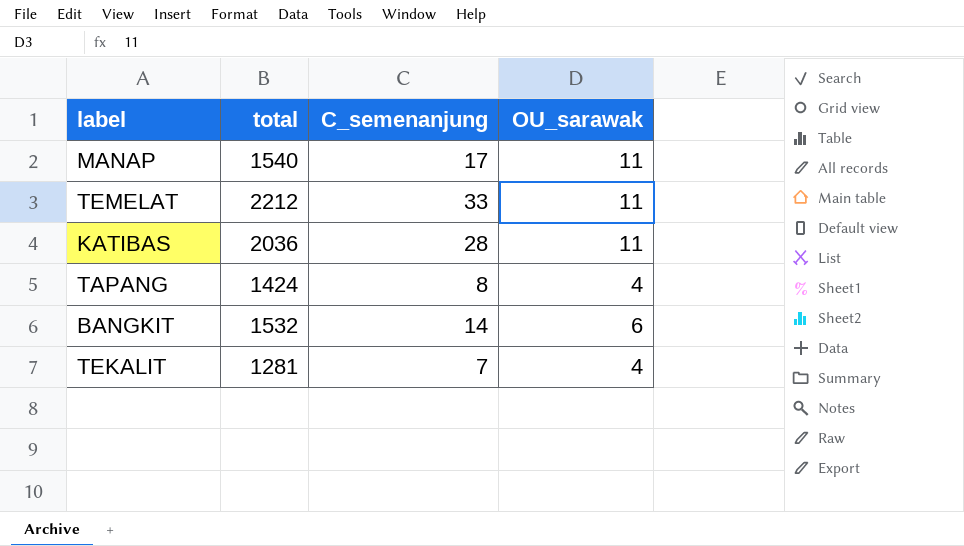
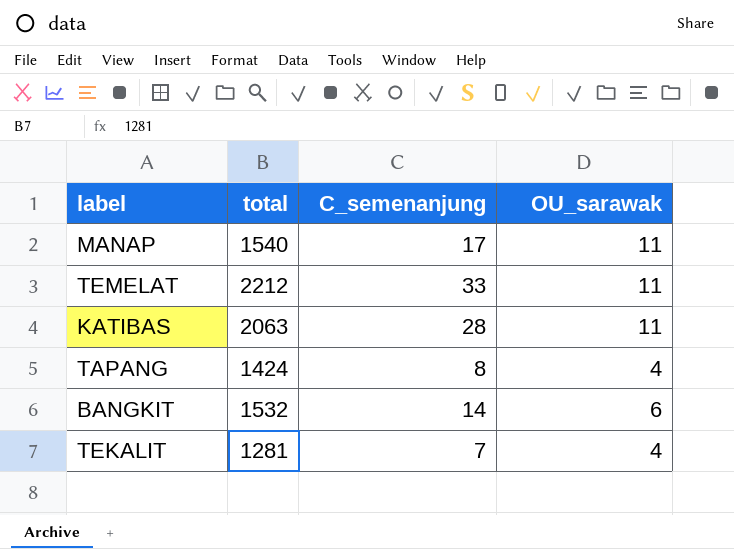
KATIBAS | total: 2036 -> 2063

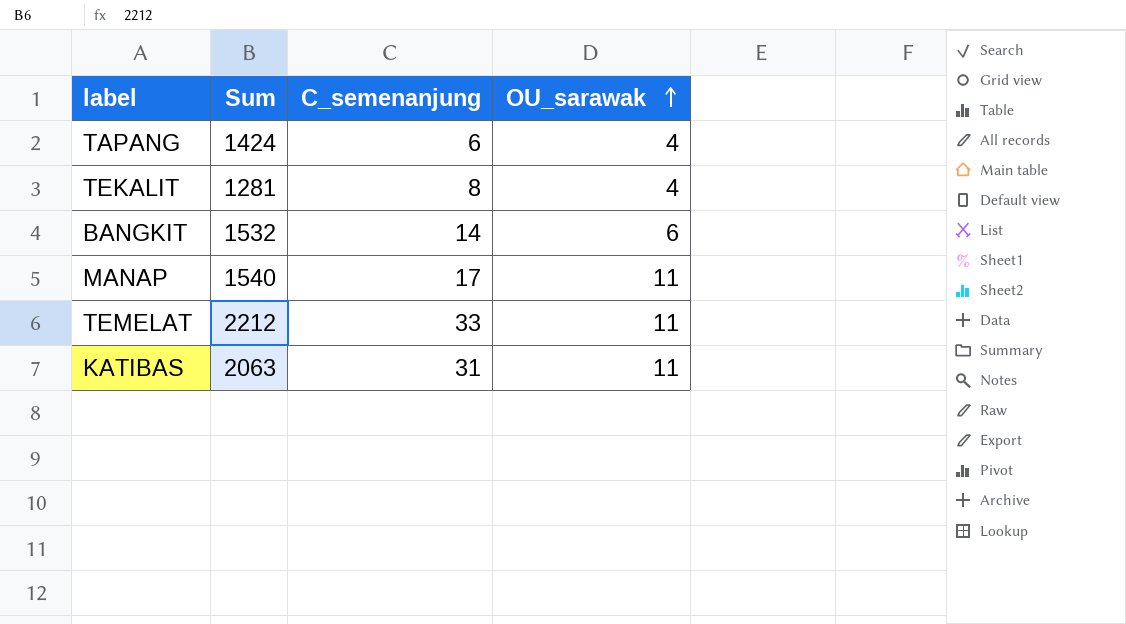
row order: none -> OU_sarawak ascending
column name: total -> Sum
TAPANG | C_semenanjung: 8 -> 6
TEKALIT | C_semenanjung: 7 -> 8
KATIBAS | C_semenanjung: 28 -> 31

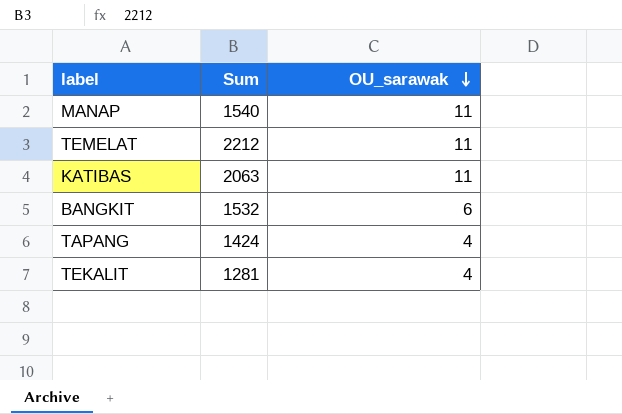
row order: OU_sarawak ascending -> OU_sarawak descending
column C_semenanjung | position: 3 -> none

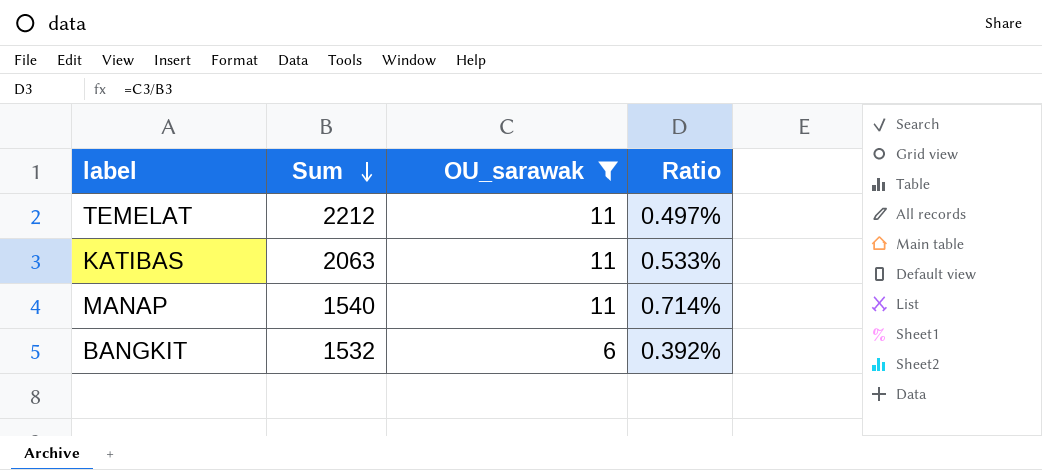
filter: none -> OU_sarawak != 4
row order: OU_sarawak descending -> Sum descending
column Ratio | formula: none -> [OU_sarawak] / [Sum]

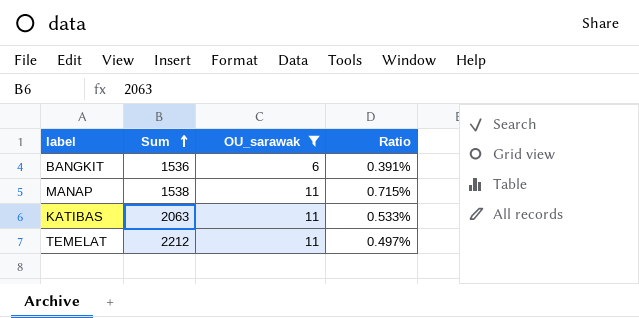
row order: Sum descending -> Sum ascending
BANGKIT | Sum: 1532 -> 1536
BANGKIT | Ratio: 0.392% -> 0.391%
MANAP | Sum: 1540 -> 1538
MANAP | Ratio: 0.714% -> 0.715%

